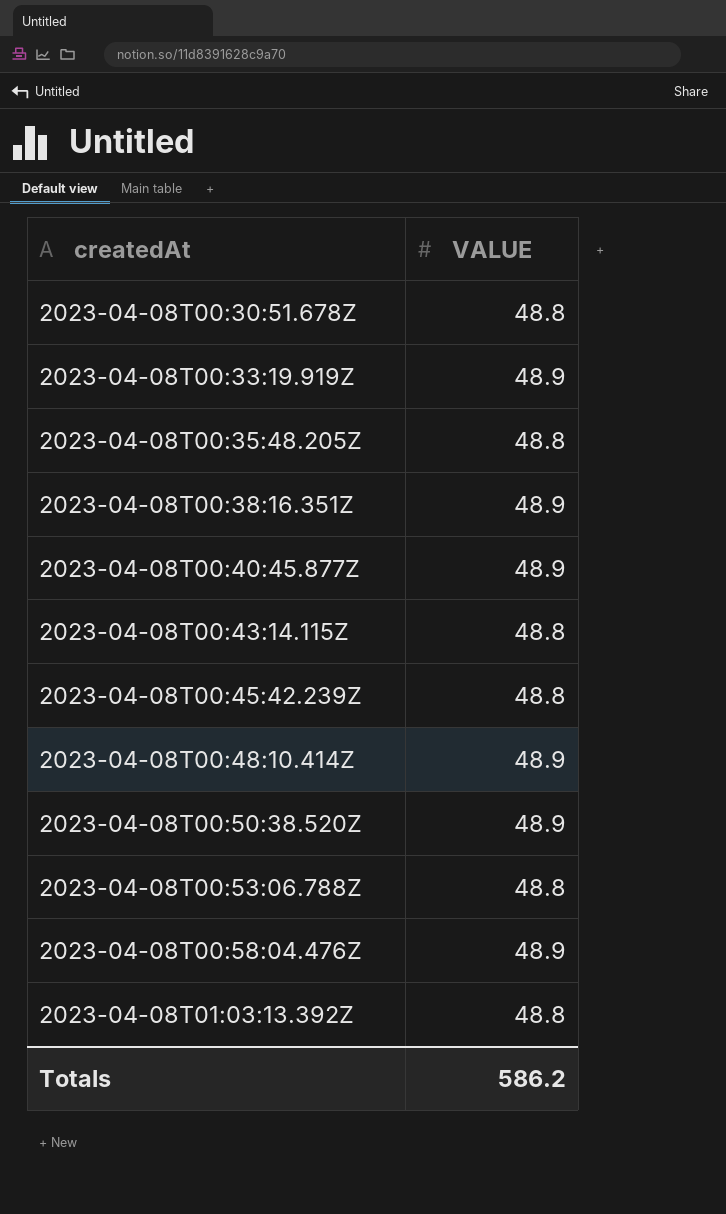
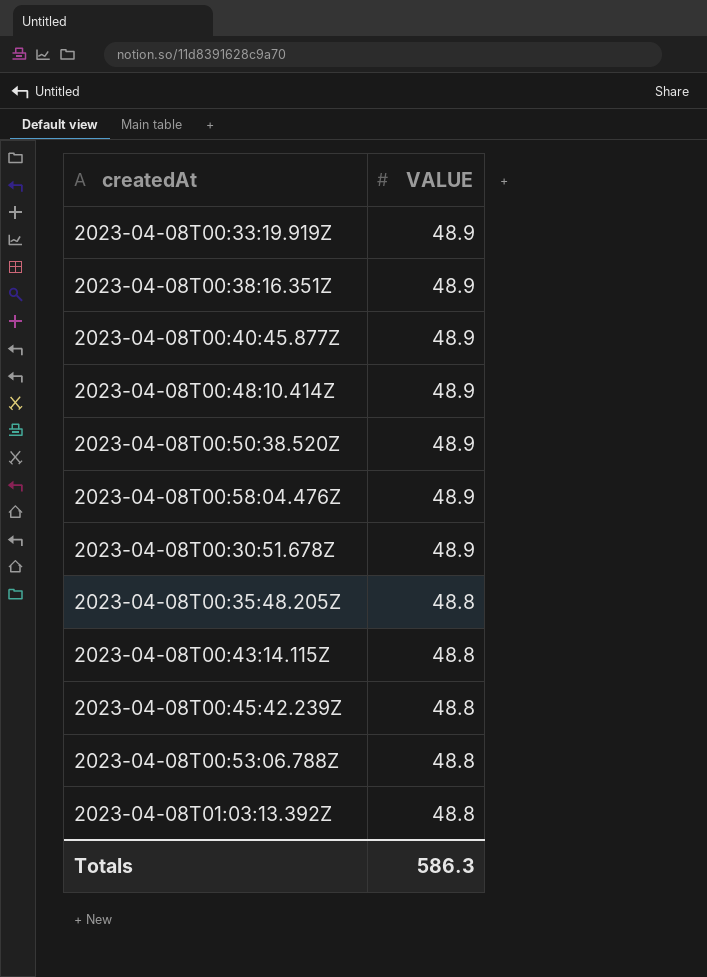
row order: createdAt ascending -> VALUE descending
2023-04-08T00:30:51.678Z | VALUE: 48.8 -> 48.9
Totals | VALUE: 586.2 -> 586.3

